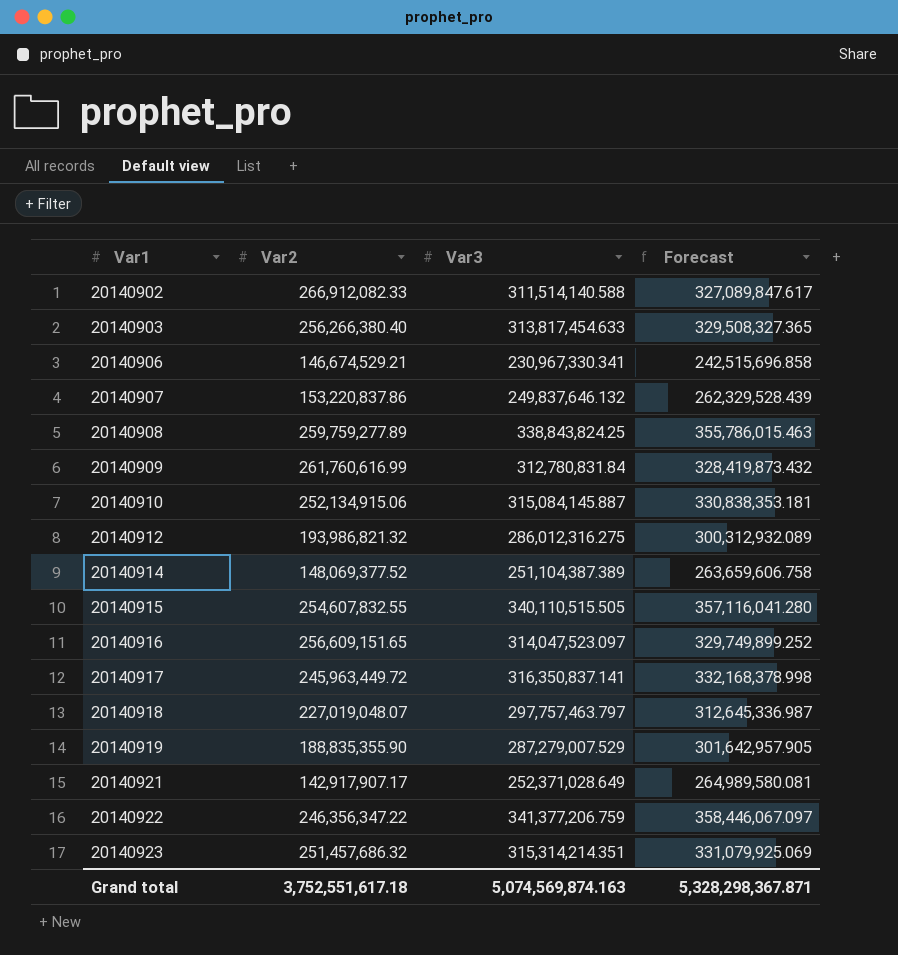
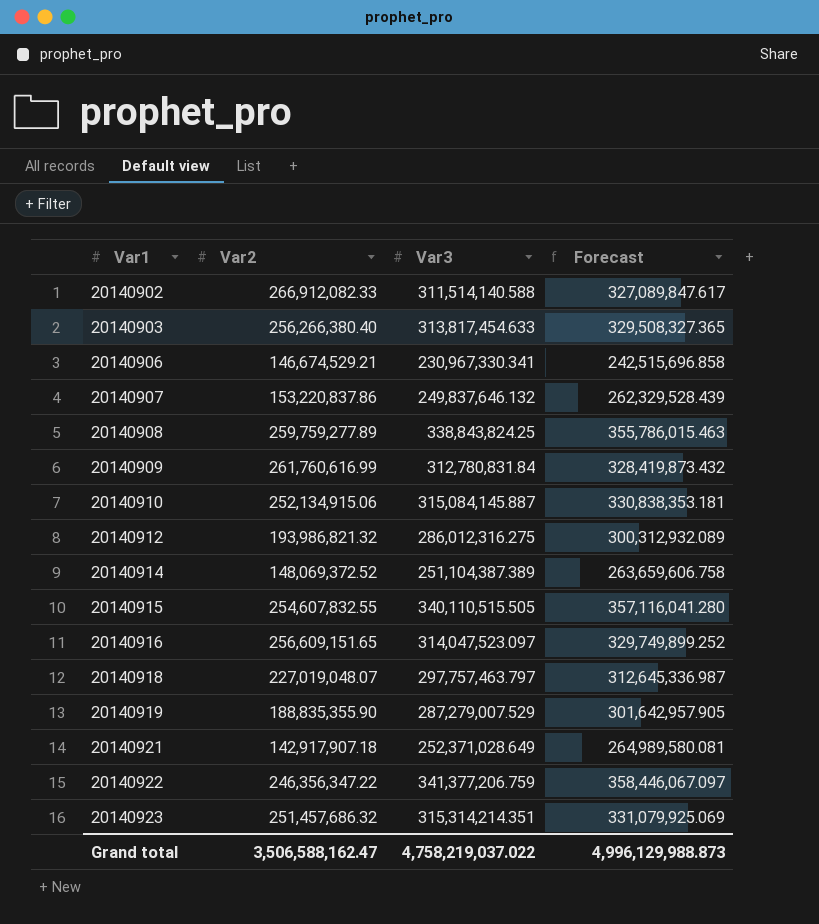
row 20140917: 245,963,449.72 | 316,350,837.141 | 332,168,378.998 -> none
20140914 | Var2: 148,069,377.52 -> 148,069,372.52
20140921 | Var2: 142,917,907.17 -> 142,917,907.18
Grand total | Var2: 3,752,551,617.18 -> 3,506,588,162.47
Grand total | Var3: 5,074,569,874.163 -> 4,758,219,037.022
Grand total | Forecast: 5,328,298,367.871 -> 4,996,129,988.873

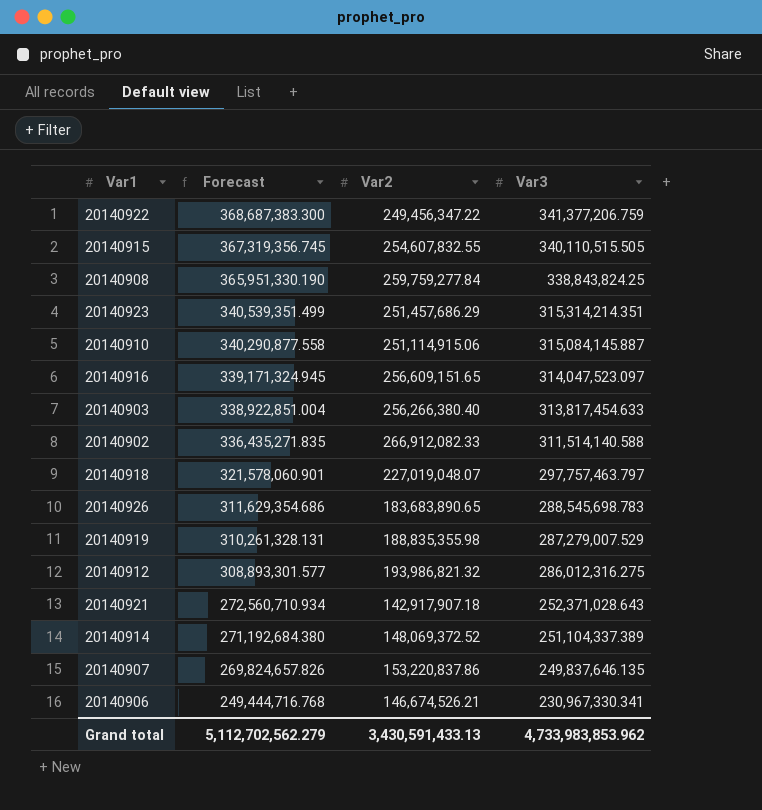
row order: Var1 ascending -> Forecast descending
column Forecast | formula: [Var3] * 1.05 -> [Var3] * 1.08
column Forecast | position: 4 -> 2
row 20140909: 261,760,616.99 | 312,780,831.84 | 328,419,873.432 -> none
20140922 | Var2: 246,356,347.22 -> 249,456,347.22
20140908 | Var2: 259,759,277.89 -> 259,759,277.84
20140923 | Var2: 251,457,686.32 -> 251,457,686.29
20140910 | Var2: 252,134,915.06 -> 251,114,915.06
row 20140926: none -> 311,629,354.686 | 183,683,890.65 | 288,545,698.783
20140919 | Var2: 188,835,355.90 -> 188,835,355.98
20140921 | Var3: 252,371,028.649 -> 252,371,028.643
20140914 | Var3: 251,104,387.389 -> 251,104,337.389
20140907 | Var3: 249,837,646.132 -> 249,837,646.135
20140906 | Var2: 146,674,529.21 -> 146,674,526.21
Grand total | Forecast: 4,996,129,988.873 -> 5,112,702,562.279
Grand total | Var2: 3,506,588,162.47 -> 3,430,591,433.13
Grand total | Var3: 4,758,219,037.022 -> 4,733,983,853.962

